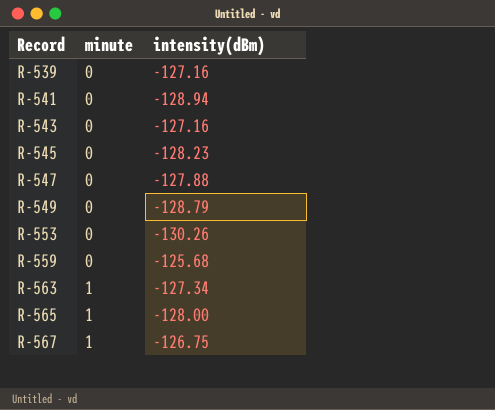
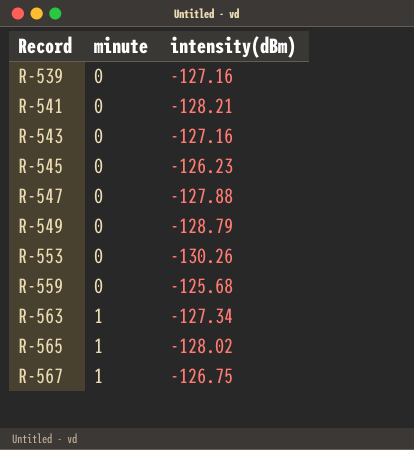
R-541 | intensity(dBm): -128.94 -> -128.21
R-545 | intensity(dBm): -128.23 -> -126.23
R-565 | intensity(dBm): -128.00 -> -128.02

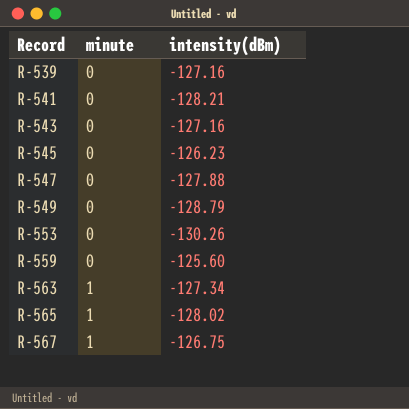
R-559 | intensity(dBm): -125.68 -> -125.60

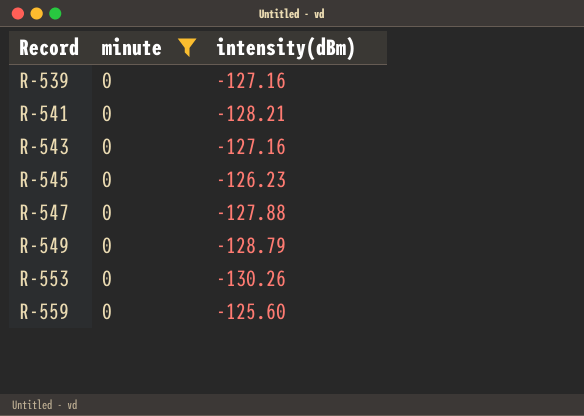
filter: none -> minute = 0

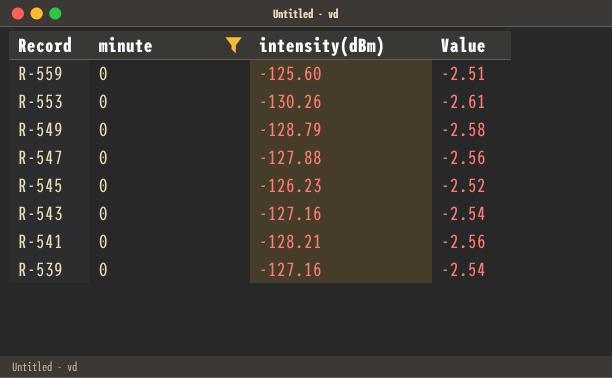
row order: Record ascending -> Record descending
column Value | formula: none -> [intensity(dBm)] * 0.02

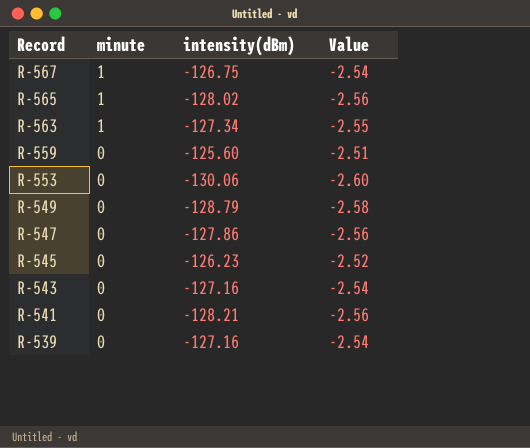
filter: minute = 0 -> none
R-553 | intensity(dBm): -130.26 -> -130.06
R-553 | Value: -2.61 -> -2.60
R-547 | intensity(dBm): -127.88 -> -127.86

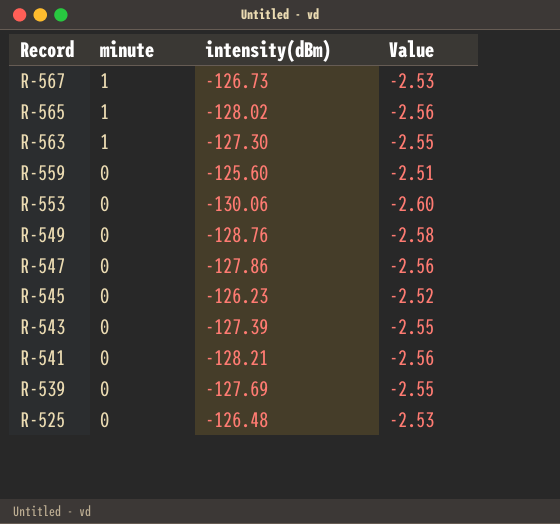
R-567 | intensity(dBm): -126.75 -> -126.73
R-567 | Value: -2.54 -> -2.53
R-563 | intensity(dBm): -127.34 -> -127.30
R-549 | intensity(dBm): -128.79 -> -128.76
R-543 | intensity(dBm): -127.16 -> -127.39
R-543 | Value: -2.54 -> -2.55
R-539 | intensity(dBm): -127.16 -> -127.69
R-539 | Value: -2.54 -> -2.55
row R-525: none -> 0 | -126.48 | -2.53

